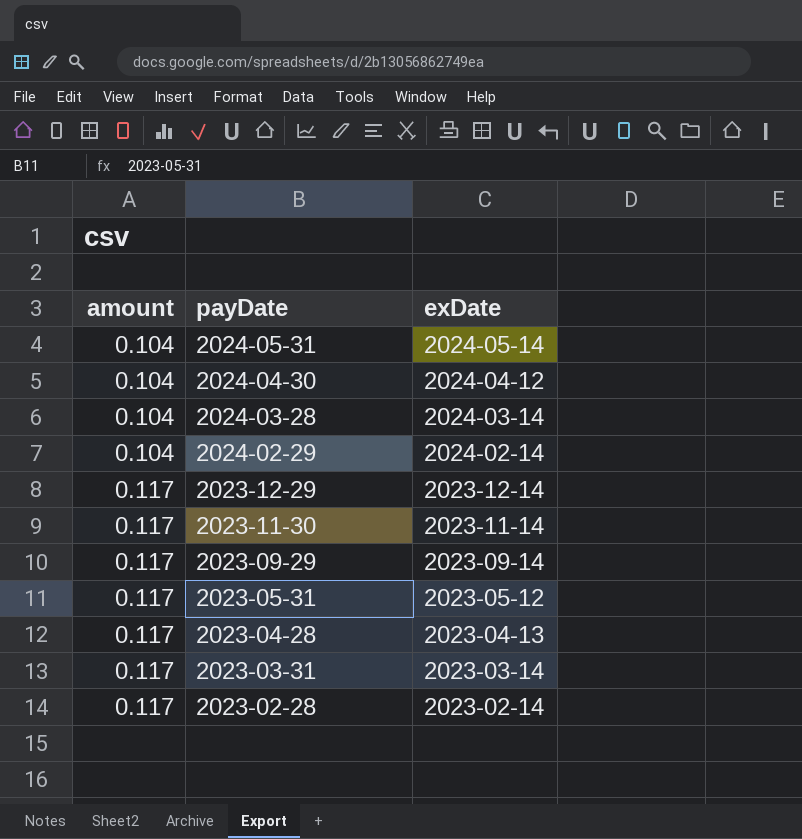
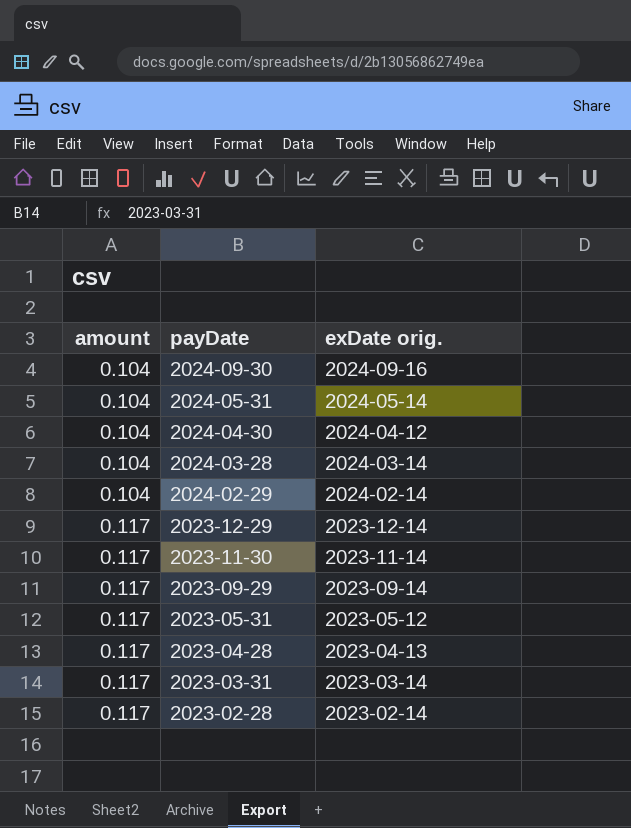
column name: exDate -> exDate orig.
row 2024-09-30: none -> 0.104 | 2024-09-16

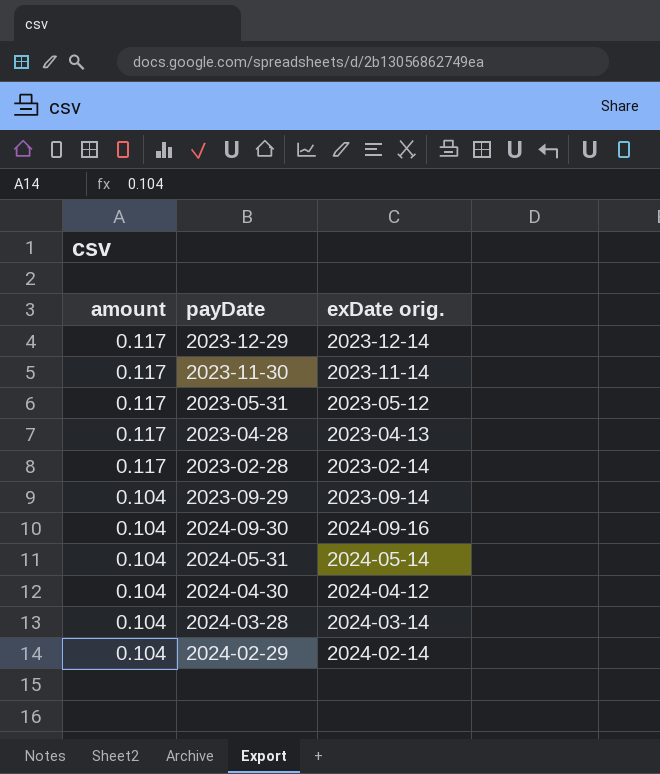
row order: amount ascending -> amount descending
row 2023-03-31: 0.117 | 2023-03-14 -> none
2023-09-29 | amount: 0.117 -> 0.104

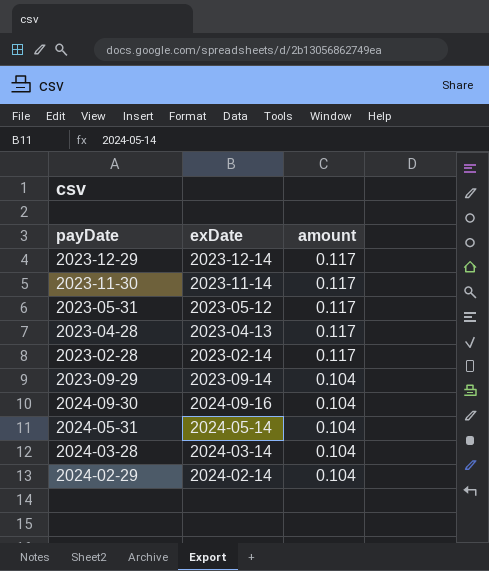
column name: exDate orig. -> exDate
column amount | position: 1 -> 3
row 2024-04-30: 0.104 | 2024-04-12 -> none

